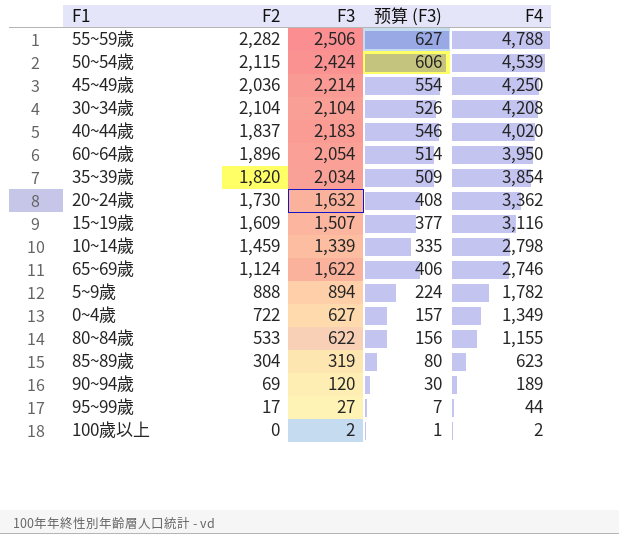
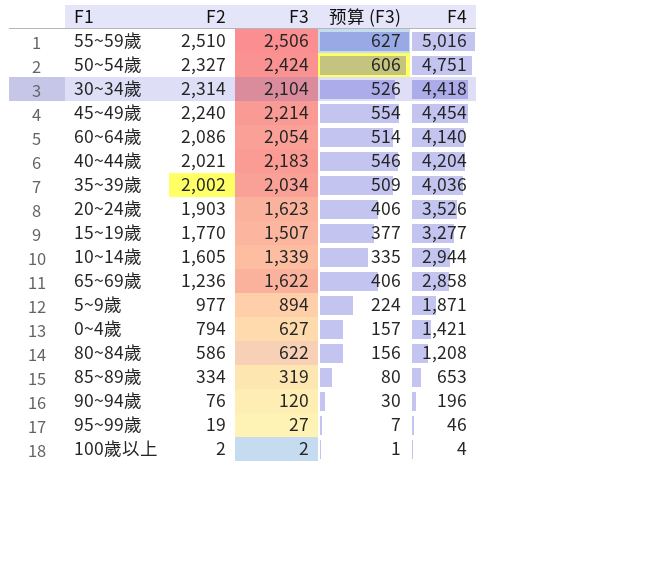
row order: F4 descending -> F2 descending
55~59歲 | F2: 2,282 -> 2,510
55~59歲 | F4: 4,788 -> 5,016
50~54歲 | F2: 2,115 -> 2,327
50~54歲 | F4: 4,539 -> 4,751
30~34歲 | F2: 2,104 -> 2,314
30~34歲 | F4: 4,208 -> 4,418
45~49歲 | F2: 2,036 -> 2,240
45~49歲 | F4: 4,250 -> 4,454
60~64歲 | F2: 1,896 -> 2,086
60~64歲 | F4: 3,950 -> 4,140
40~44歲 | F2: 1,837 -> 2,021
40~44歲 | F4: 4,020 -> 4,204
35~39歲 | F2: 1,820 -> 2,002
35~39歲 | F4: 3,854 -> 4,036
20~24歲 | F2: 1,730 -> 1,903
20~24歲 | F3: 1,632 -> 1,623
20~24歲 | 预算 (F3): 408 -> 406
20~24歲 | F4: 3,362 -> 3,526
15~19歲 | F2: 1,609 -> 1,770
15~19歲 | F4: 3,116 -> 3,277
10~14歲 | F2: 1,459 -> 1,605
10~14歲 | F4: 2,798 -> 2,944
65~69歲 | F2: 1,124 -> 1,236
65~69歲 | F4: 2,746 -> 2,858
5~9歲 | F2: 888 -> 977
5~9歲 | F4: 1,782 -> 1,871
0~4歲 | F2: 722 -> 794
0~4歲 | F4: 1,349 -> 1,421
80~84歲 | F2: 533 -> 586
80~84歲 | F4: 1,155 -> 1,208
85~89歲 | F2: 304 -> 334
85~89歲 | F4: 623 -> 653
90~94歲 | F2: 69 -> 76
90~94歲 | F4: 189 -> 196
95~99歲 | F2: 17 -> 19
95~99歲 | F4: 44 -> 46
100歲以上 | F2: 0 -> 2
100歲以上 | F4: 2 -> 4

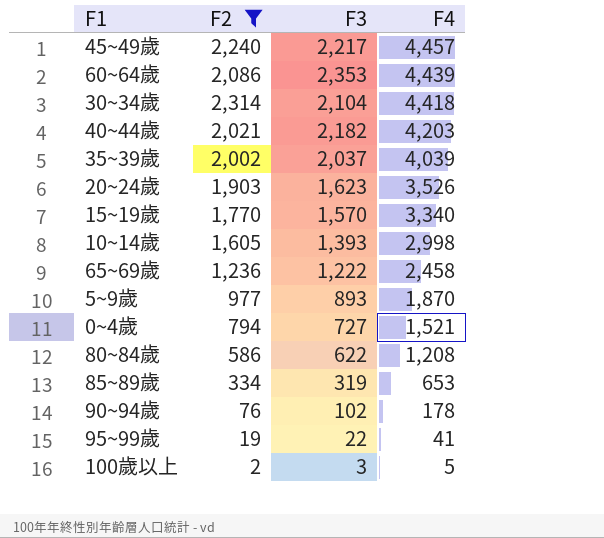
filter: none -> F2 <= 2,314
row order: F2 descending -> F4 descending
column 预算 (F3) | formula: [F3] * 0.25 -> none
45~49歲 | F3: 2,214 -> 2,217
45~49歲 | F4: 4,454 -> 4,457
60~64歲 | F3: 2,054 -> 2,353
60~64歲 | F4: 4,140 -> 4,439
40~44歲 | F3: 2,183 -> 2,182
40~44歲 | F4: 4,204 -> 4,203
35~39歲 | F3: 2,034 -> 2,037
35~39歲 | F4: 4,036 -> 4,039
15~19歲 | F3: 1,507 -> 1,570
15~19歲 | F4: 3,277 -> 3,340
10~14歲 | F3: 1,339 -> 1,393
10~14歲 | F4: 2,944 -> 2,998
65~69歲 | F3: 1,622 -> 1,222
65~69歲 | F4: 2,858 -> 2,458
5~9歲 | F3: 894 -> 893
5~9歲 | F4: 1,871 -> 1,870
0~4歲 | F3: 627 -> 727
0~4歲 | F4: 1,421 -> 1,521
90~94歲 | F3: 120 -> 102
90~94歲 | F4: 196 -> 178
95~99歲 | F3: 27 -> 22
95~99歲 | F4: 46 -> 41
100歲以上 | F3: 2 -> 3
100歲以上 | F4: 4 -> 5

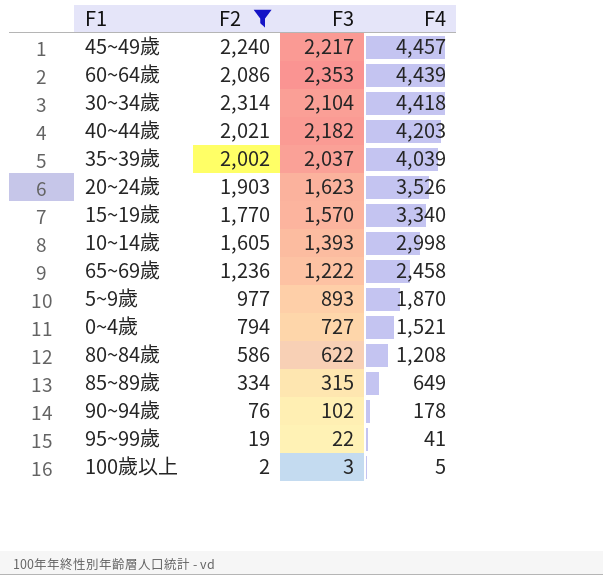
85~89歲 | F3: 319 -> 315
85~89歲 | F4: 653 -> 649

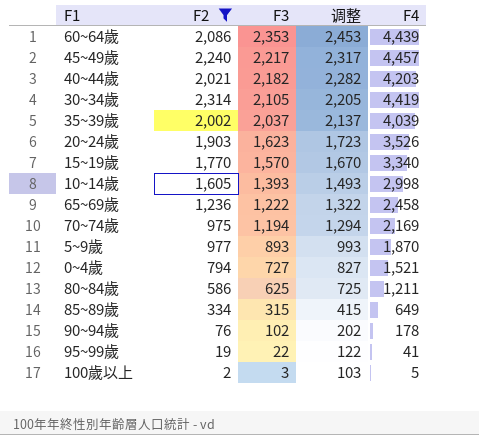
row order: F4 descending -> F3 descending
column 调整 | formula: none -> [F3] + 100
30~34歲 | F3: 2,104 -> 2,105
30~34歲 | F4: 4,418 -> 4,419
row 70~74歲: none -> 975 | 1,194 | 1,294 | 2,169
80~84歲 | F3: 622 -> 625
80~84歲 | F4: 1,208 -> 1,211

